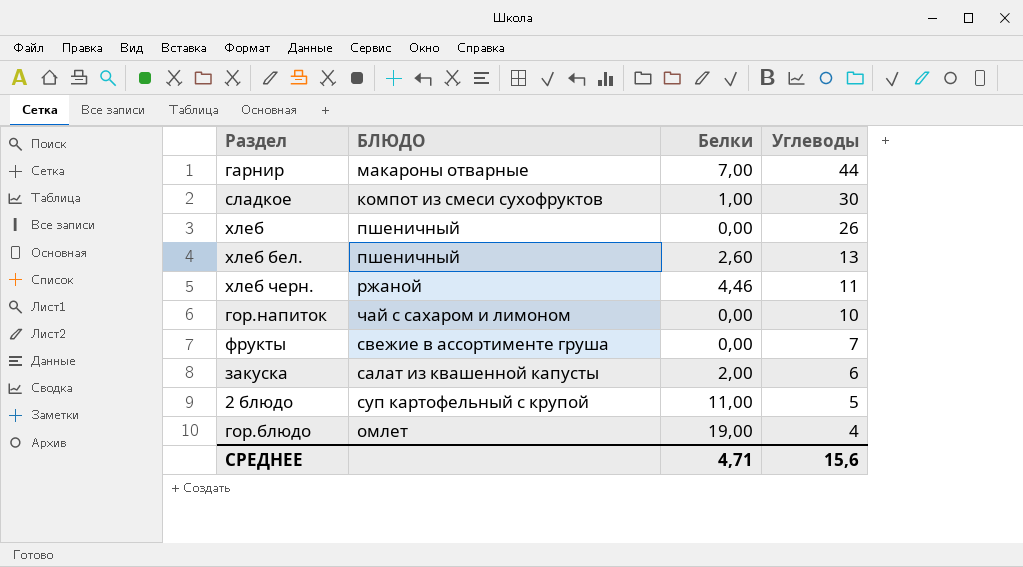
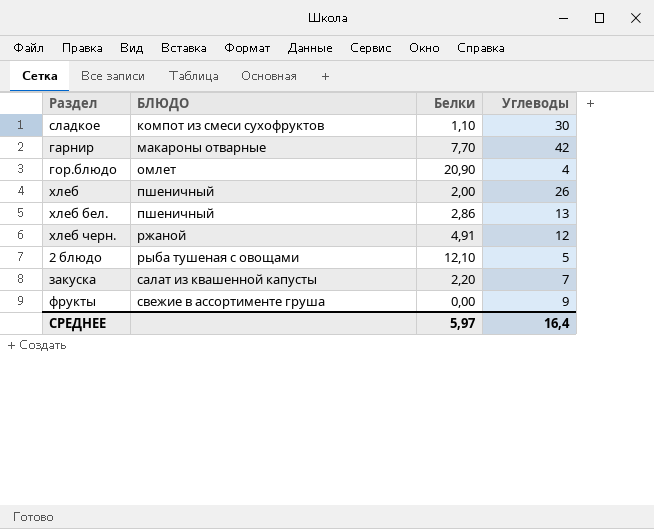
row order: Углеводы descending -> БЛЮДО ascending
row гор.напиток: чай с сахаром и лимоном | 0,00 | 10 -> none
сладкое | Белки: 1,00 -> 1,10
гарнир | Белки: 7,00 -> 7,70
гарнир | Углеводы: 44 -> 42
гор.блюдо | Белки: 19,00 -> 20,90
хлеб | Белки: 0,00 -> 2,00
хлеб бел. | Белки: 2,60 -> 2,86
хлеб черн. | Белки: 4,46 -> 4,91
хлеб черн. | Углеводы: 11 -> 12
2 блюдо | БЛЮДО: суп картофельный с крупой -> рыба тушеная с овощами
2 блюдо | Белки: 11,00 -> 12,10
закуска | Белки: 2,00 -> 2,20
закуска | Углеводы: 6 -> 7
фрукты | Углеводы: 7 -> 9
СРЕДНЕЕ | Белки: 4,71 -> 5,97
СРЕДНЕЕ | Углеводы: 15,6 -> 16,4

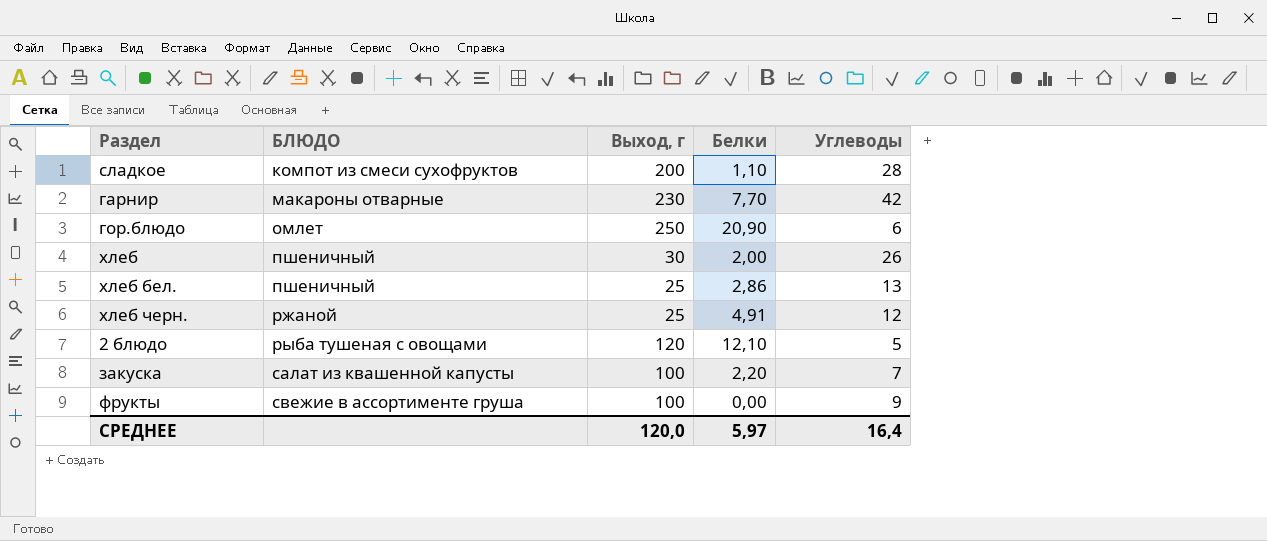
column Выход, г | position: none -> 3
сладкое | Углеводы: 30 -> 28
гор.блюдо | Углеводы: 4 -> 6

